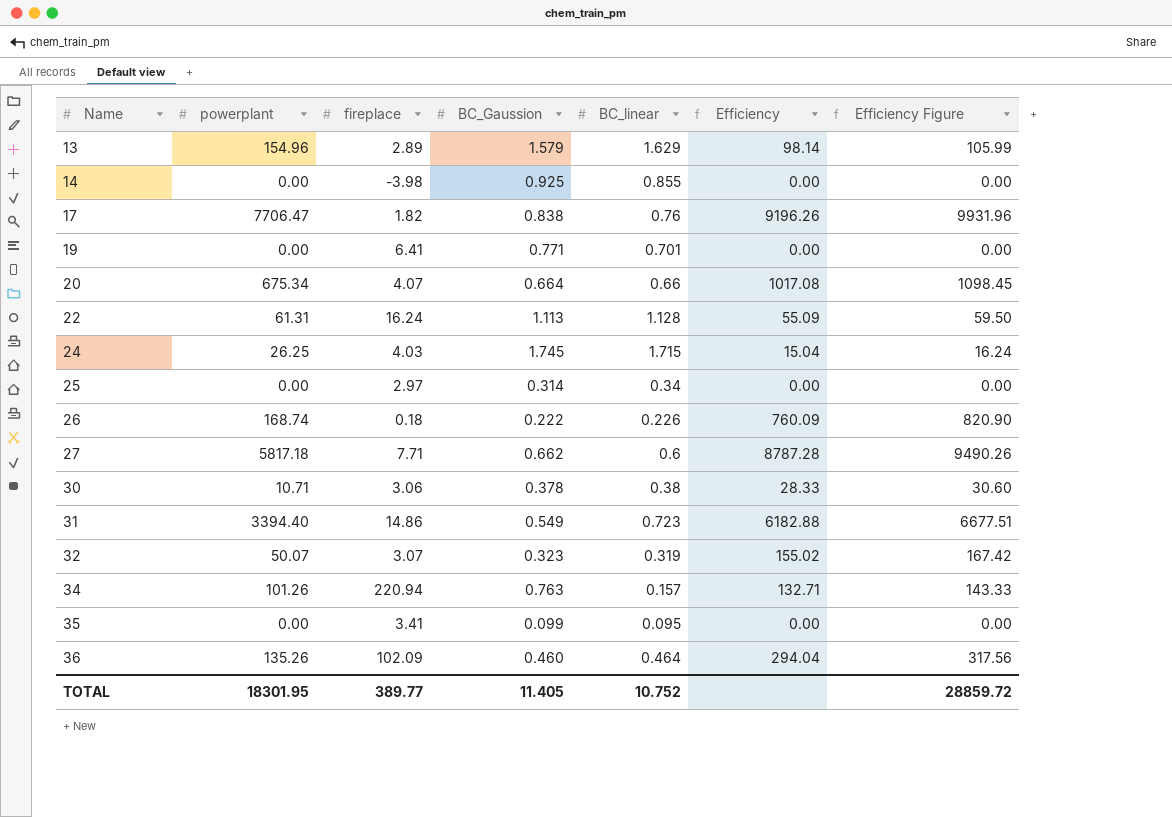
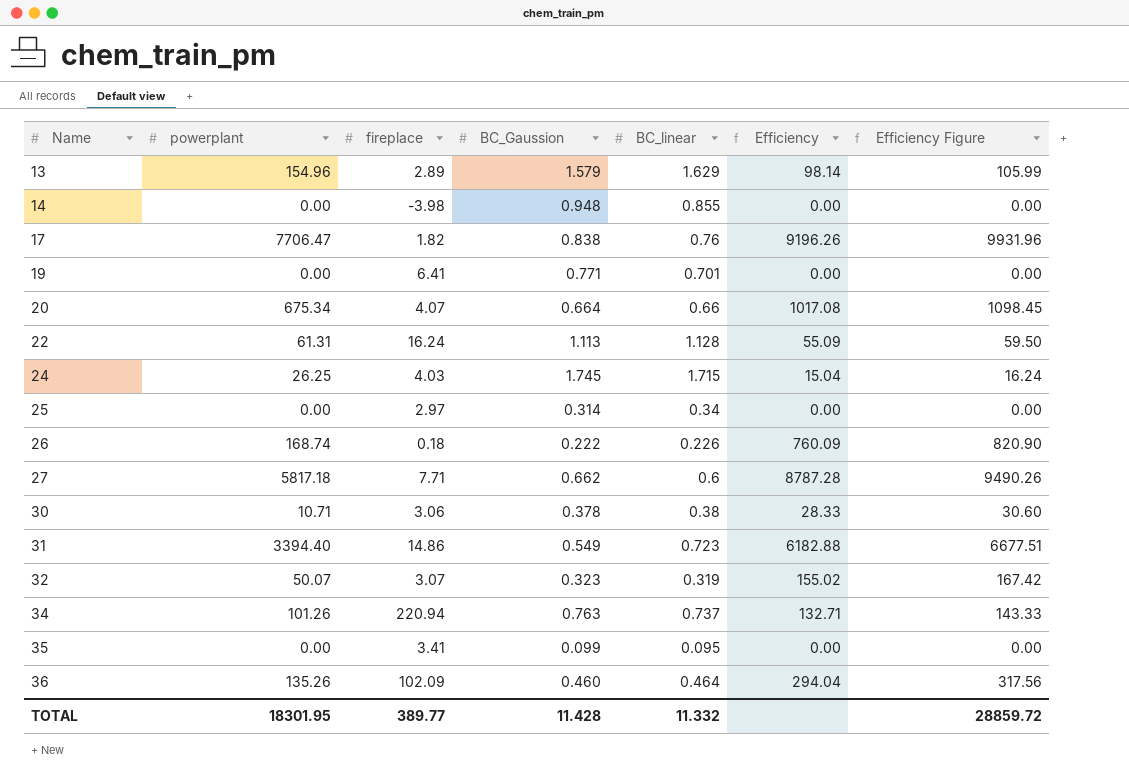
14 | BC_Gaussion: 0.925 -> 0.948
34 | BC_linear: 0.157 -> 0.737
TOTAL | BC_Gaussion: 11.405 -> 11.428
TOTAL | BC_linear: 10.752 -> 11.332

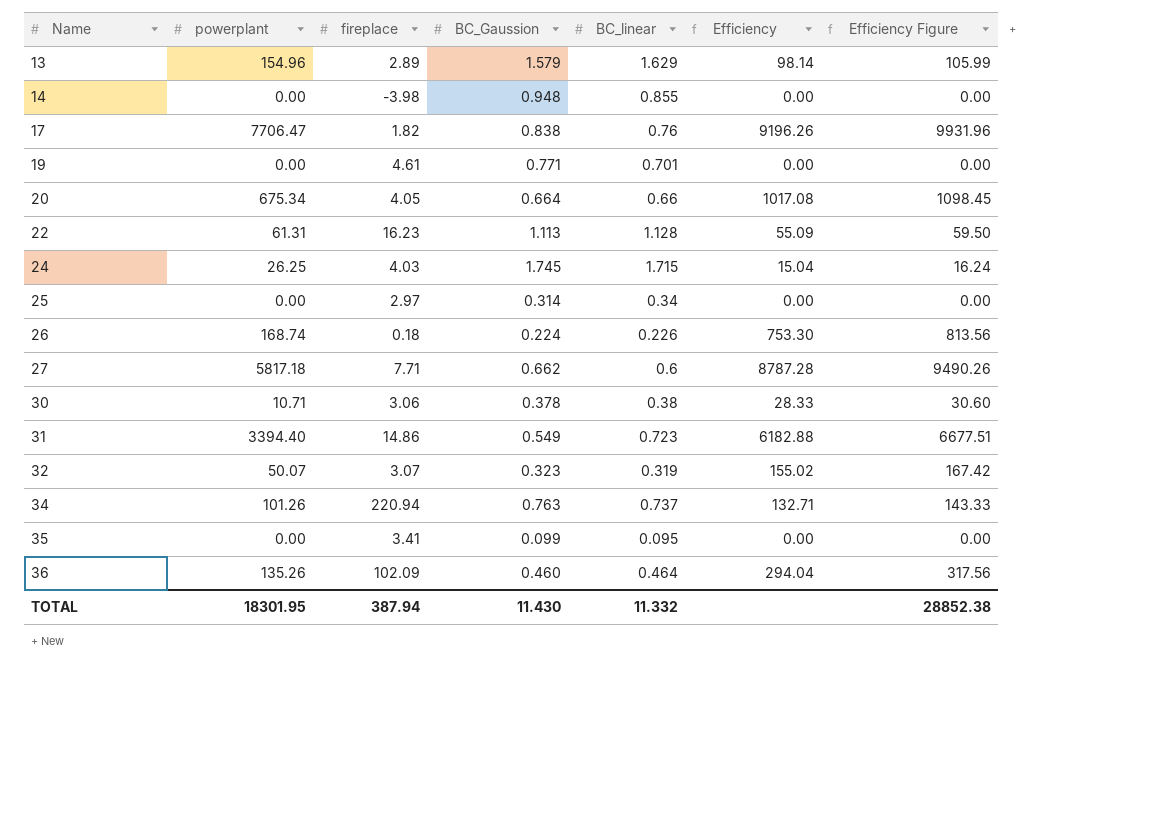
19 | fireplace: 6.41 -> 4.61
20 | fireplace: 4.07 -> 4.05
22 | fireplace: 16.24 -> 16.23
26 | BC_Gaussion: 0.222 -> 0.224
26 | Efficiency: 760.09 -> 753.30
26 | Efficiency Figure: 820.90 -> 813.56
TOTAL | fireplace: 389.77 -> 387.94
TOTAL | BC_Gaussion: 11.428 -> 11.430
TOTAL | Efficiency Figure: 28859.72 -> 28852.38

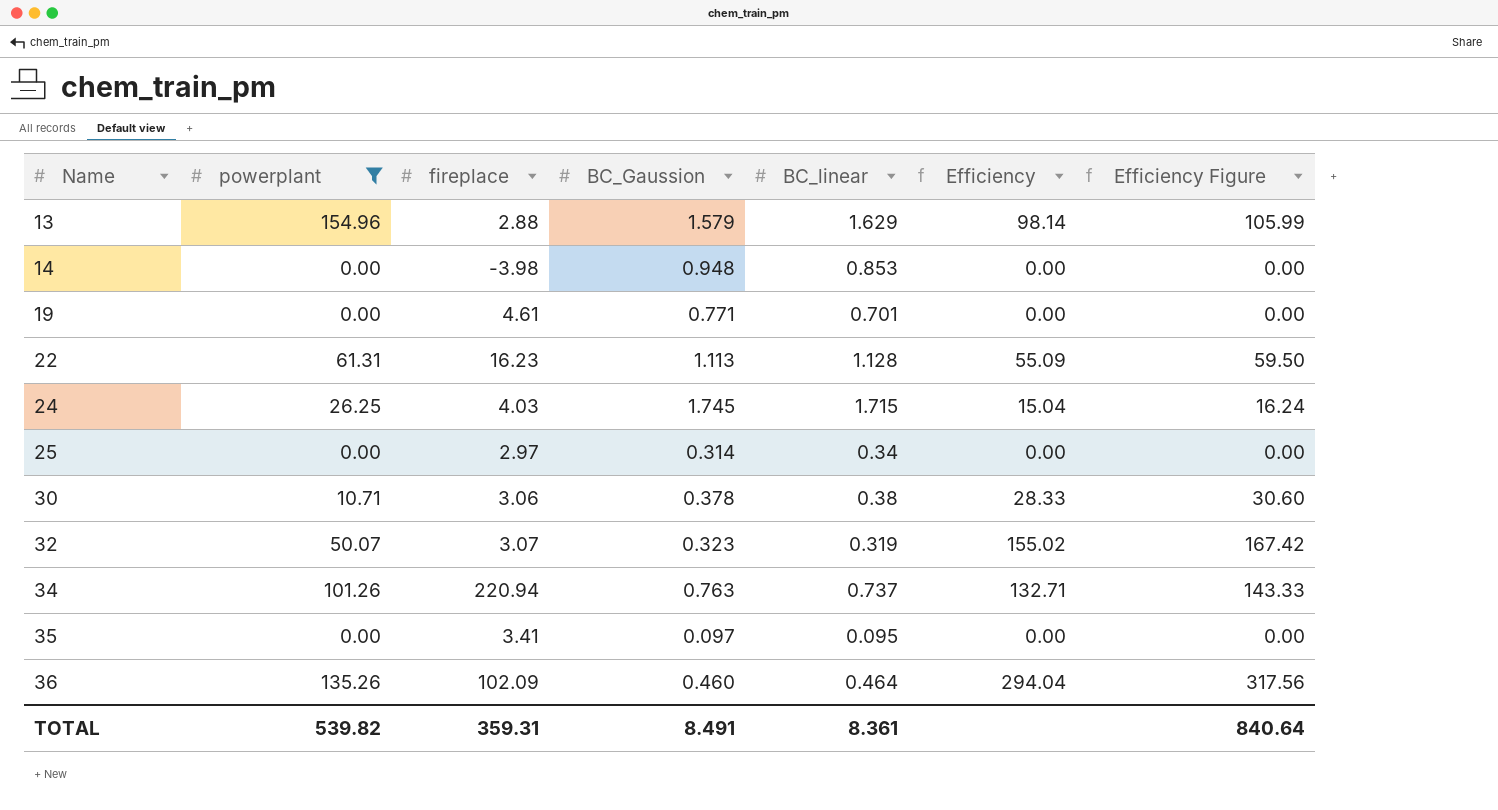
filter: none -> powerplant <= 154.96
13 | fireplace: 2.89 -> 2.88
14 | BC_linear: 0.855 -> 0.853
35 | BC_Gaussion: 0.099 -> 0.097
TOTAL | powerplant: 18301.95 -> 539.82
TOTAL | fireplace: 387.94 -> 359.31
TOTAL | BC_Gaussion: 11.430 -> 8.491
TOTAL | BC_linear: 11.332 -> 8.361
TOTAL | Efficiency Figure: 28852.38 -> 840.64

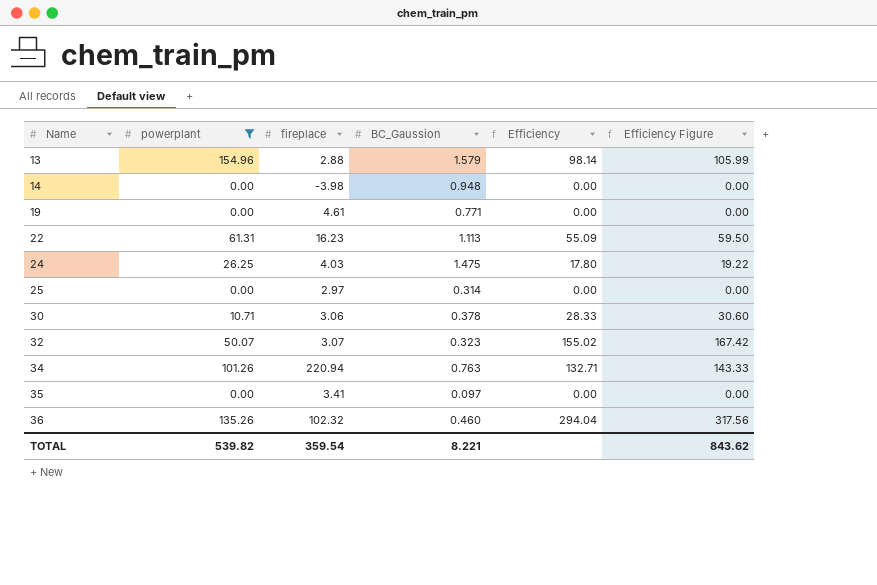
column BC_linear | position: 5 -> none
24 | BC_Gaussion: 1.745 -> 1.475
24 | Efficiency: 15.04 -> 17.80
24 | Efficiency Figure: 16.24 -> 19.22
36 | fireplace: 102.09 -> 102.32
TOTAL | fireplace: 359.31 -> 359.54
TOTAL | BC_Gaussion: 8.491 -> 8.221
TOTAL | Efficiency Figure: 840.64 -> 843.62

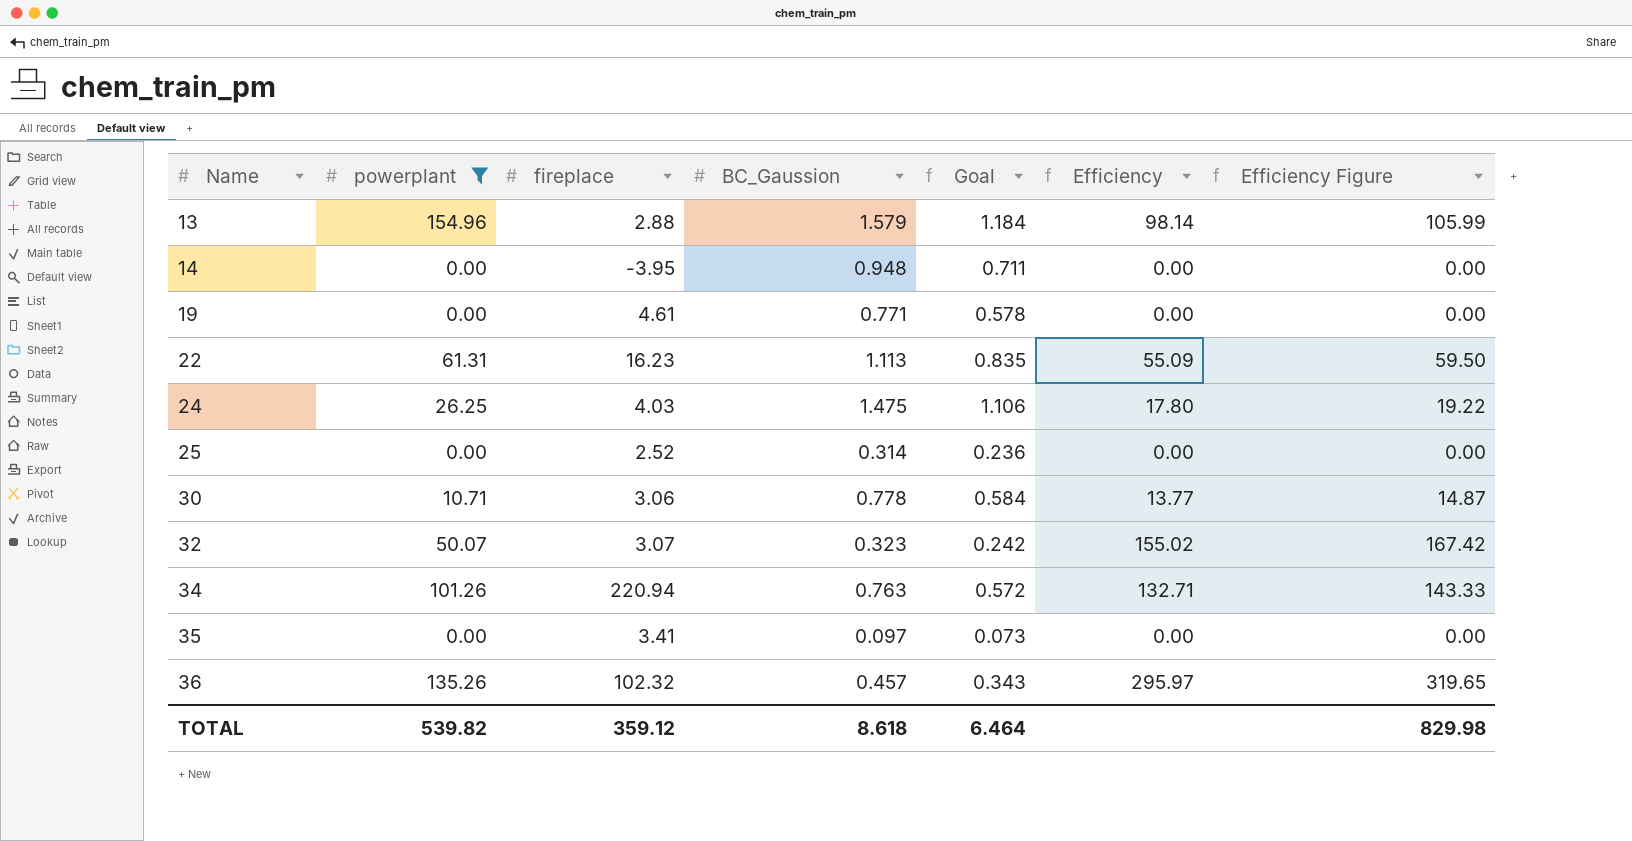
column Goal | formula: none -> [BC_Gaussion] * 0.75
14 | fireplace: -3.98 -> -3.95
25 | fireplace: 2.97 -> 2.52
30 | BC_Gaussion: 0.378 -> 0.778
30 | Efficiency: 28.33 -> 13.77
30 | Efficiency Figure: 30.60 -> 14.87
36 | BC_Gaussion: 0.460 -> 0.457
36 | Efficiency: 294.04 -> 295.97
36 | Efficiency Figure: 317.56 -> 319.65
TOTAL | fireplace: 359.54 -> 359.12
TOTAL | BC_Gaussion: 8.221 -> 8.618
TOTAL | Efficiency Figure: 843.62 -> 829.98

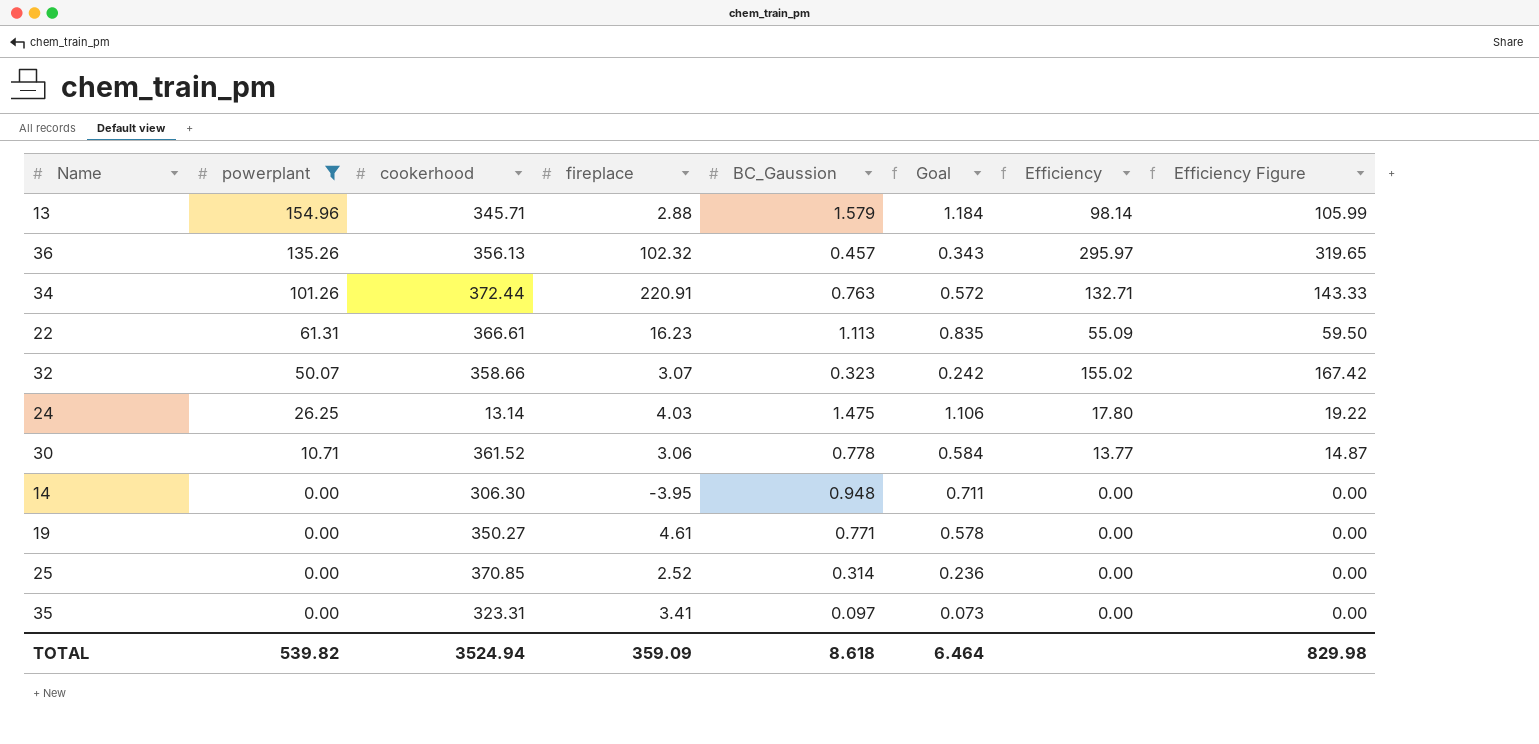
row order: Name ascending -> powerplant descending
column cookerhood | position: none -> 3
34 | fireplace: 220.94 -> 220.91
TOTAL | fireplace: 359.12 -> 359.09

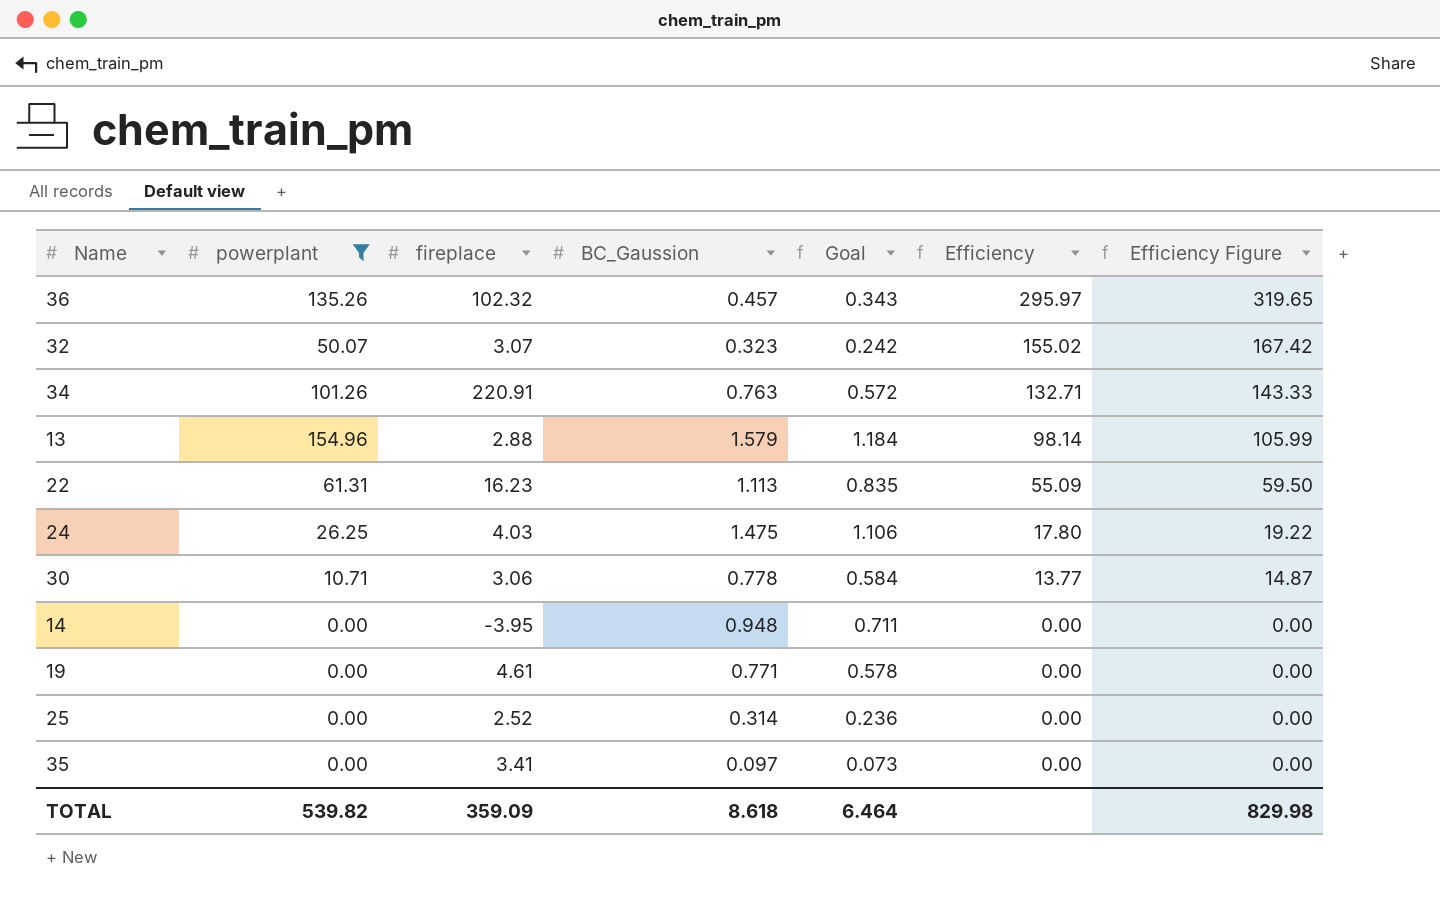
row order: powerplant descending -> Efficiency descending
column cookerhood | position: 3 -> none

